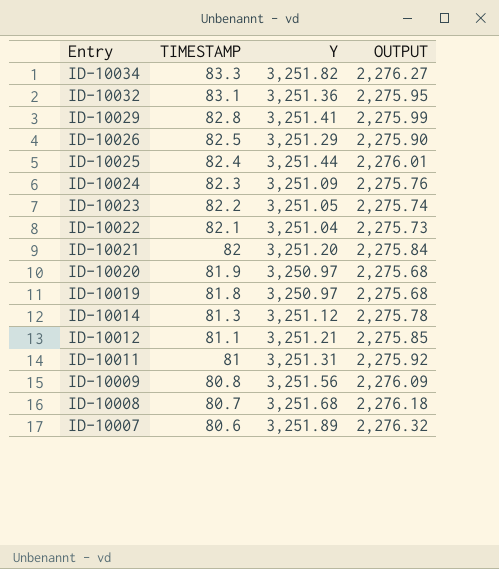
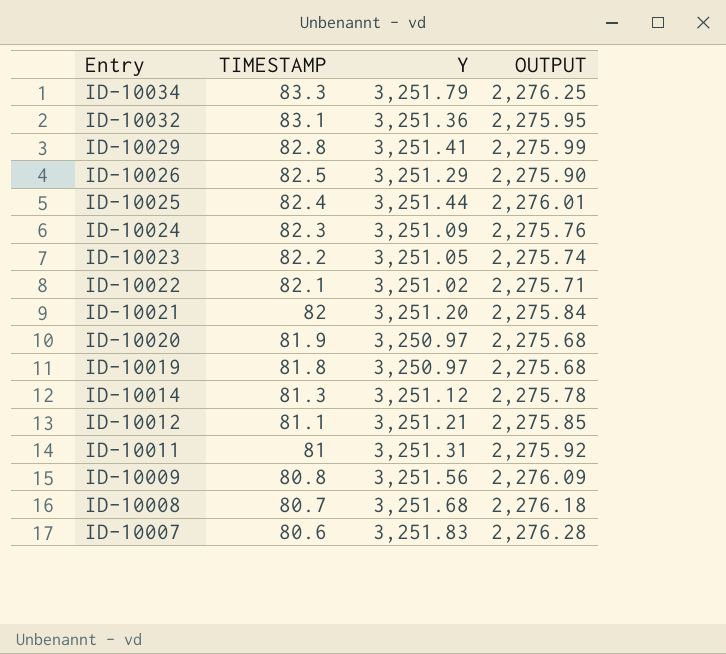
ID-10034 | Y: 3,251.82 -> 3,251.79
ID-10034 | OUTPUT: 2,276.27 -> 2,276.25
ID-10022 | Y: 3,251.04 -> 3,251.02
ID-10022 | OUTPUT: 2,275.73 -> 2,275.71
ID-10007 | Y: 3,251.89 -> 3,251.83
ID-10007 | OUTPUT: 2,276.32 -> 2,276.28

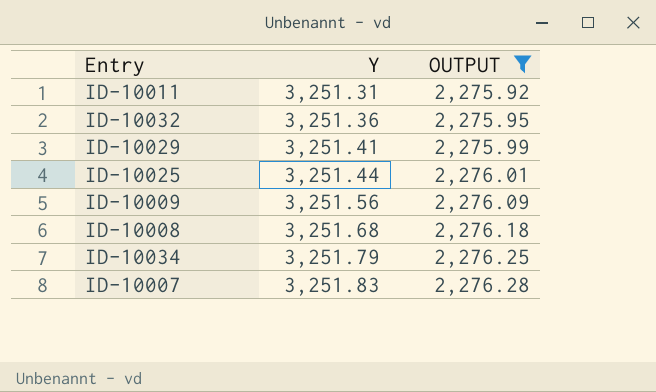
filter: none -> OUTPUT >= 2,275.92
row order: Entry descending -> Y ascending
column TIMESTAMP | position: 2 -> none

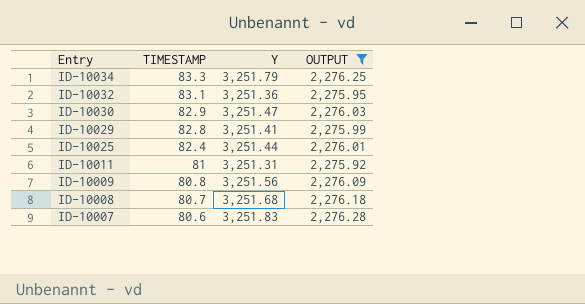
row order: Y ascending -> Entry descending
column TIMESTAMP | position: none -> 2
row ID-10030: none -> 82.9 | 3,251.47 | 2,276.03

